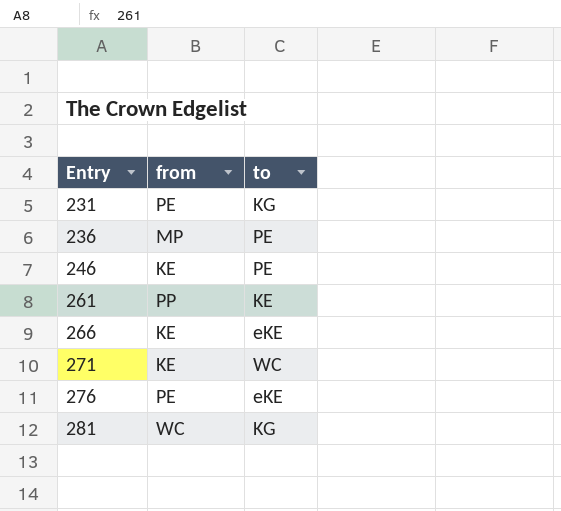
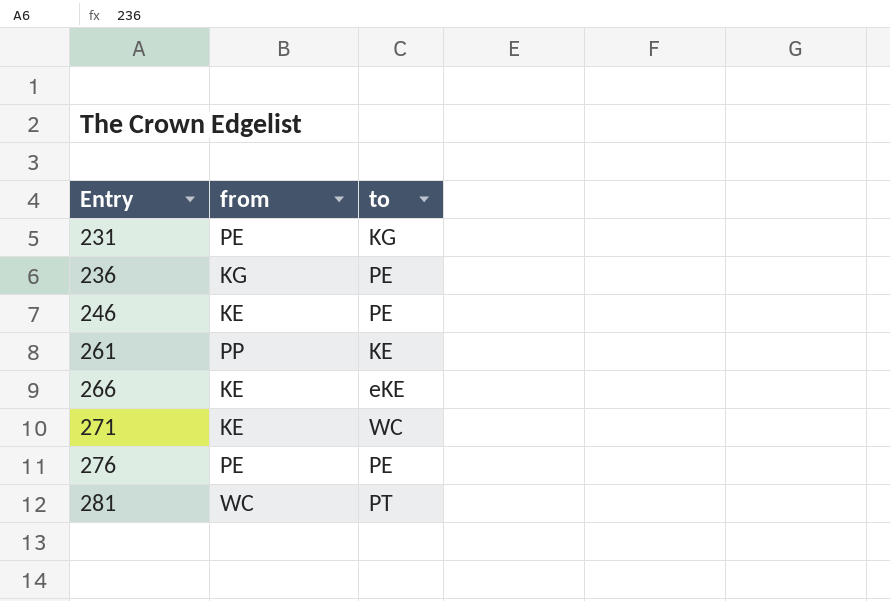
236 | from: MP -> KG
276 | to: eKE -> PE
281 | to: KG -> PT

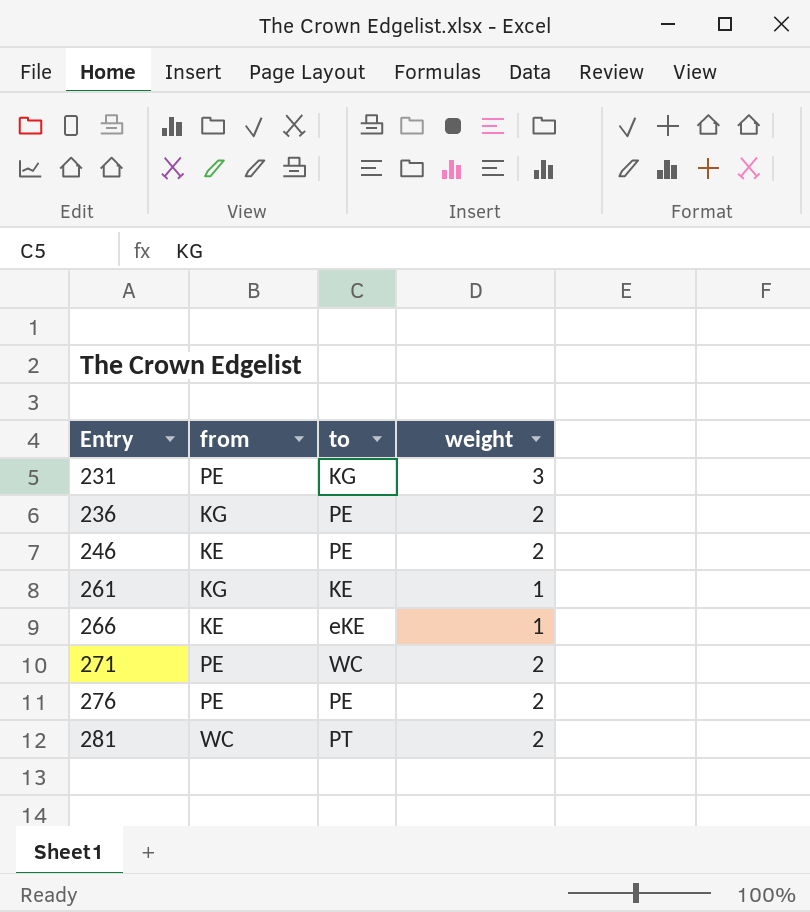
column weight | position: none -> 4
261 | from: PP -> KG
271 | from: KE -> PE

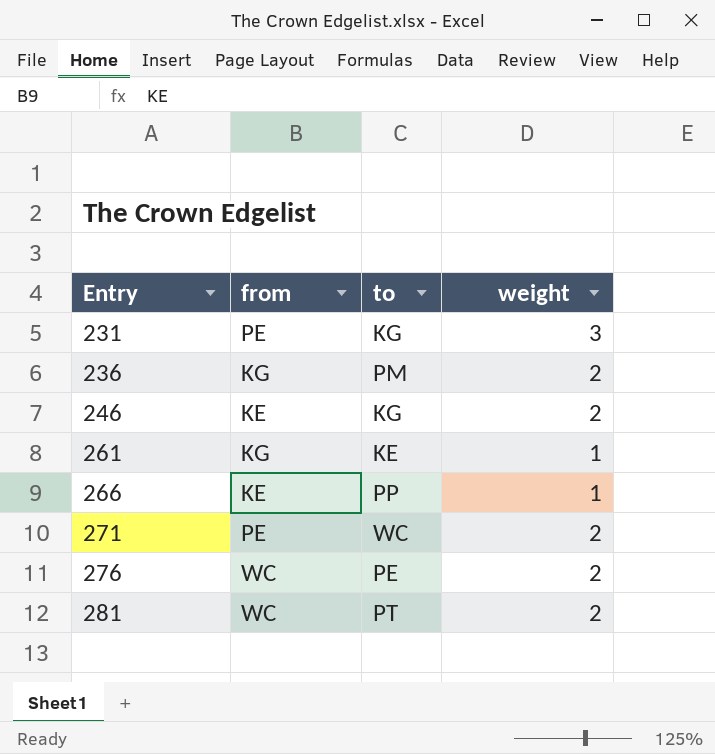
236 | to: PE -> PM
246 | to: PE -> KG
266 | to: eKE -> PP
276 | from: PE -> WC

